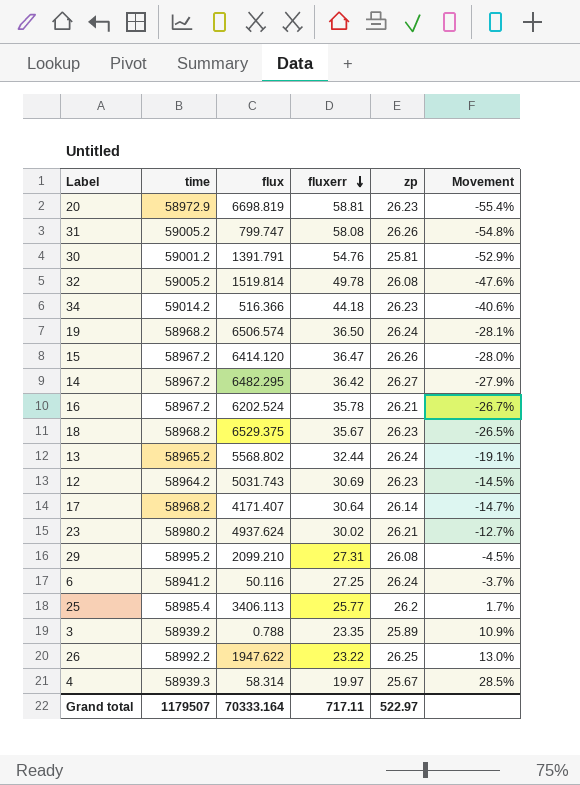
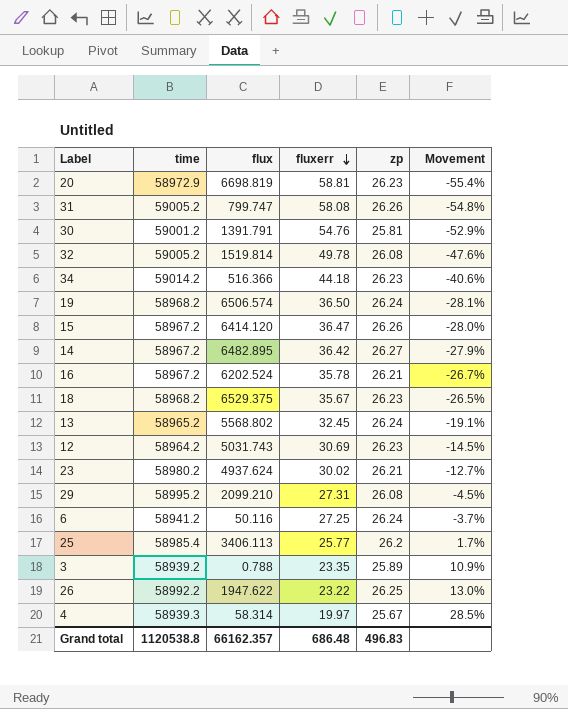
row 17: 58968.2 | 4171.407 | 30.64 | 26.14 | -14.7% -> none
14 | flux: 6482.295 -> 6482.895
13 | fluxerr: 32.44 -> 32.45
Grand total | time: 1179507 -> 1120538.8
Grand total | flux: 70333.164 -> 66162.357
Grand total | fluxerr: 717.11 -> 686.48
Grand total | zp: 522.97 -> 496.83

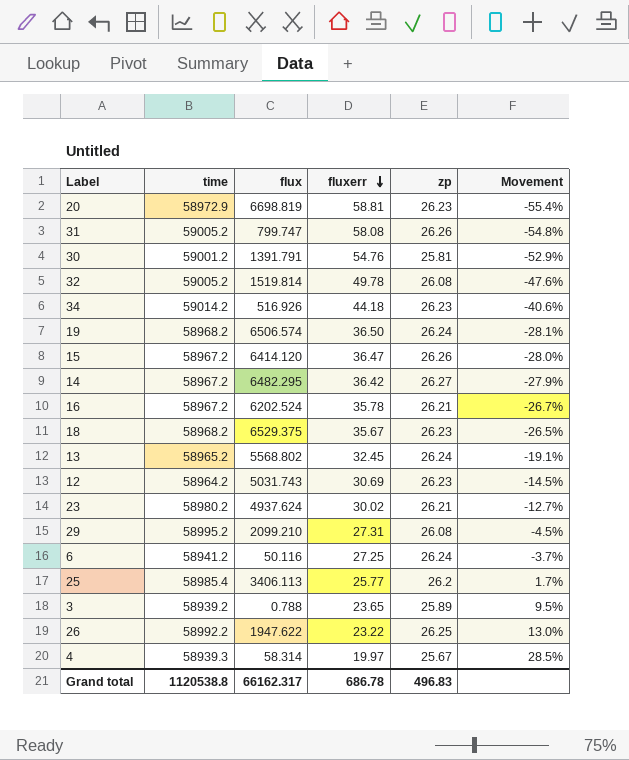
34 | flux: 516.366 -> 516.926
14 | flux: 6482.895 -> 6482.295
3 | fluxerr: 23.35 -> 23.65
3 | Movement: 10.9% -> 9.5%
Grand total | flux: 66162.357 -> 66162.317
Grand total | fluxerr: 686.48 -> 686.78

